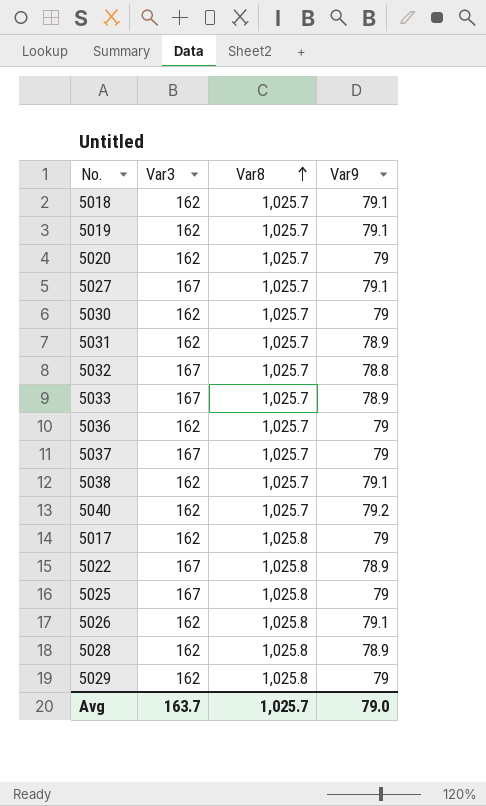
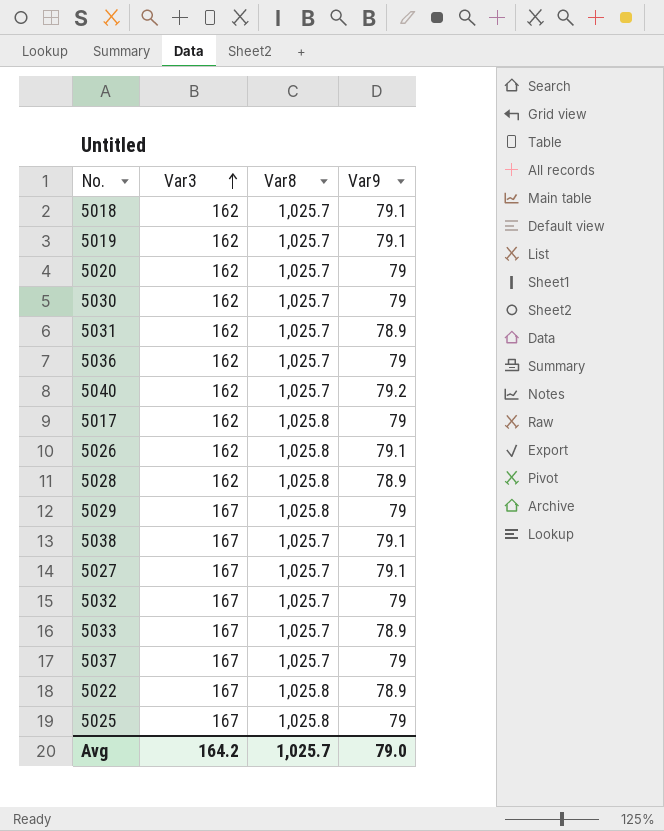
row order: Var8 ascending -> Var3 ascending
5029 | Var3: 162 -> 167
5038 | Var3: 162 -> 167
5032 | Var9: 78.8 -> 79
Avg | Var3: 163.7 -> 164.2

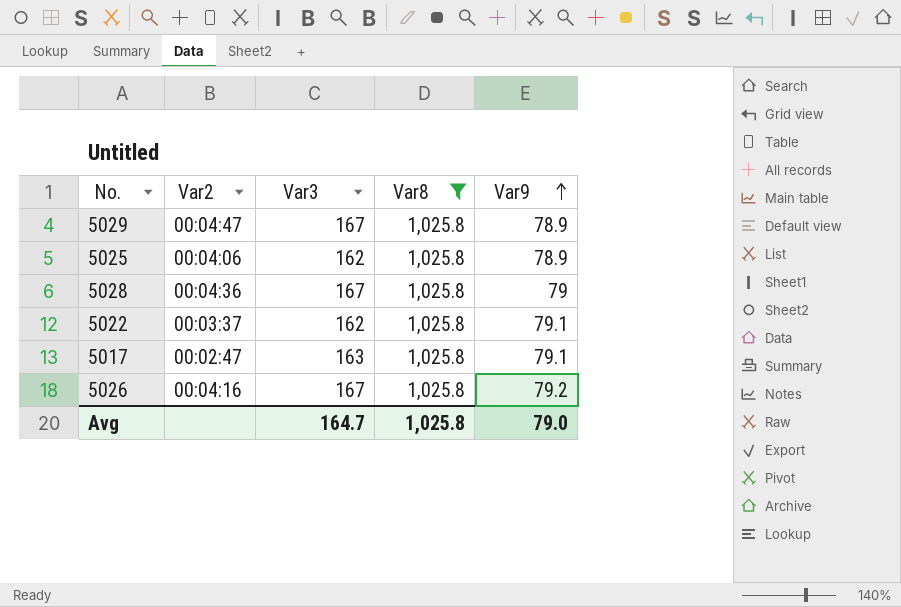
filter: none -> Var8 = 1,025.8
row order: Var3 ascending -> Var9 ascending
column Var2 | position: none -> 2
5029 | Var9: 79 -> 78.9
5025 | Var3: 167 -> 162
5025 | Var9: 79 -> 78.9
5028 | Var3: 162 -> 167
5028 | Var9: 78.9 -> 79
5022 | Var3: 167 -> 162
5022 | Var9: 78.9 -> 79.1
5017 | Var3: 162 -> 163
5017 | Var9: 79 -> 79.1
5026 | Var3: 162 -> 167
5026 | Var9: 79.1 -> 79.2
Avg | Var3: 164.2 -> 164.7
Avg | Var8: 1,025.7 -> 1,025.8

